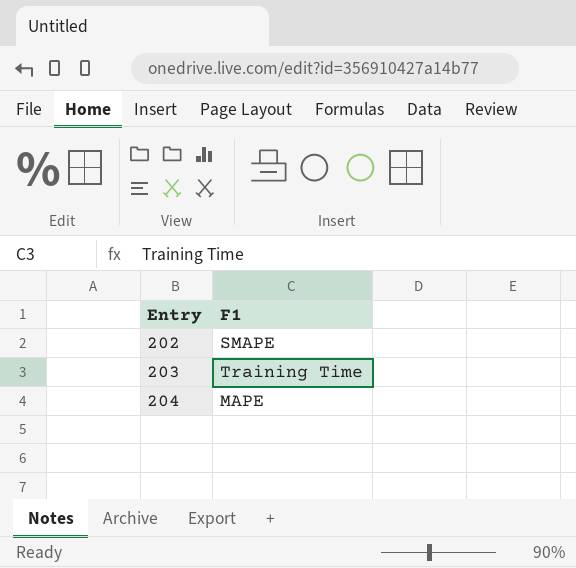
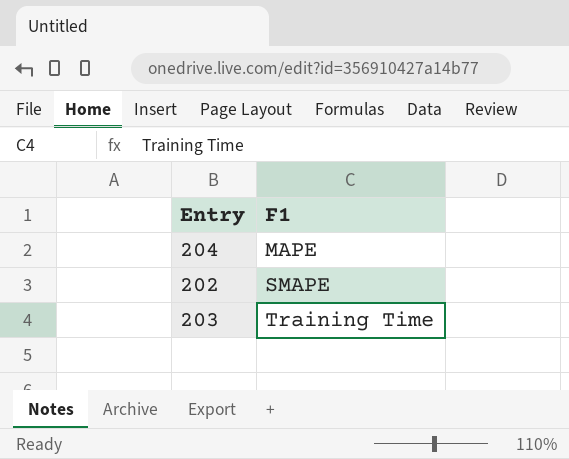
row order: Entry ascending -> F1 ascending

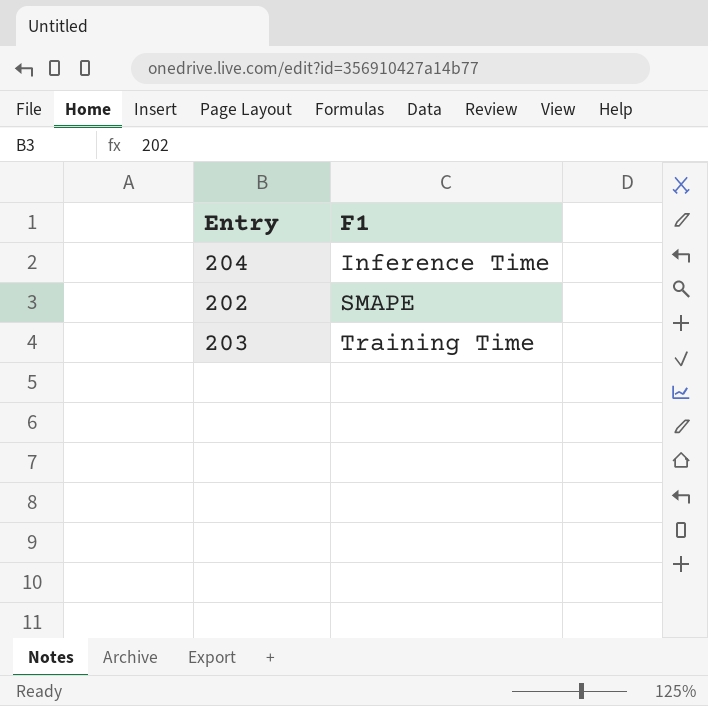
204 | F1: MAPE -> Inference Time

